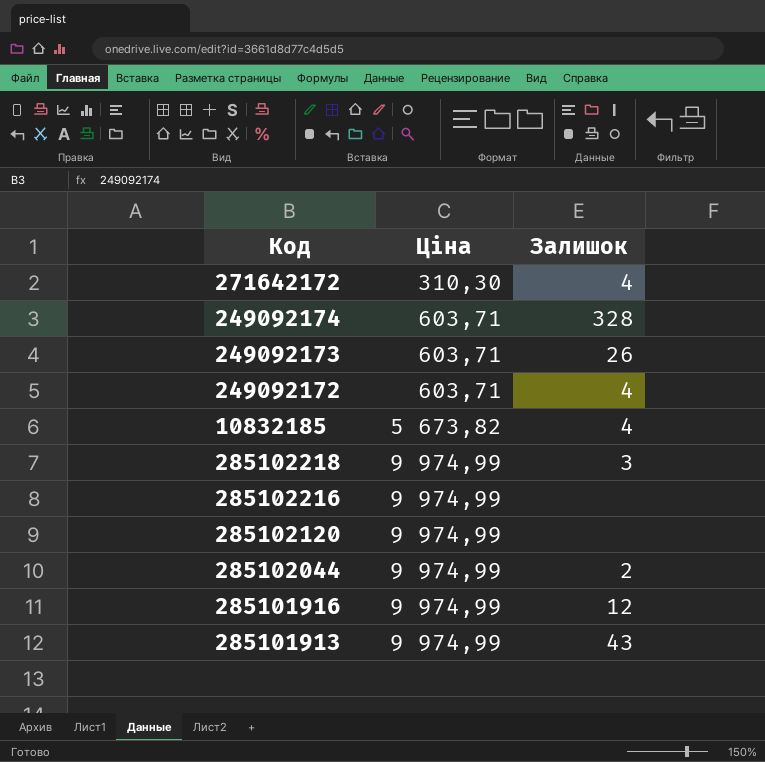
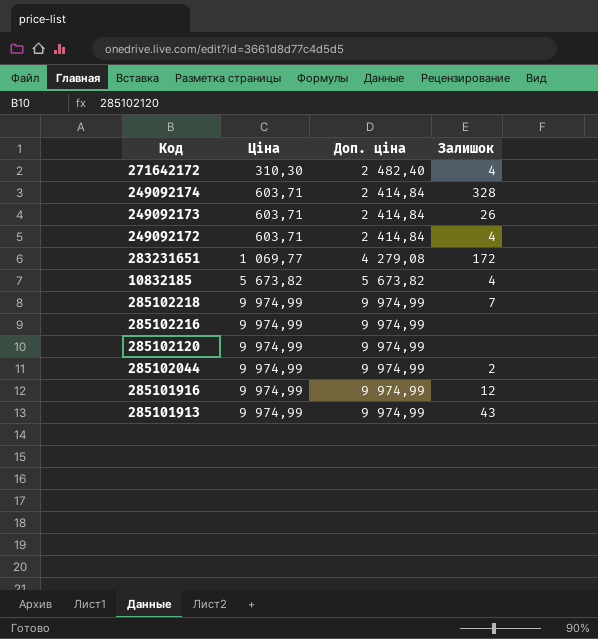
column Доп. ціна | position: none -> 3
row 283231651: none -> 1 069,77 | 4 279,08 | 172
285102218 | Залишок: 3 -> 7

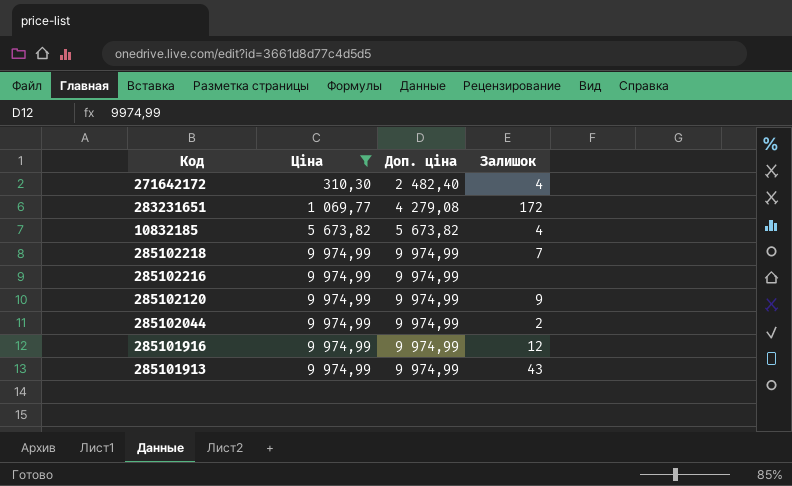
filter: none -> Ціна != 603,71
285102120 | Залишок: none -> 9

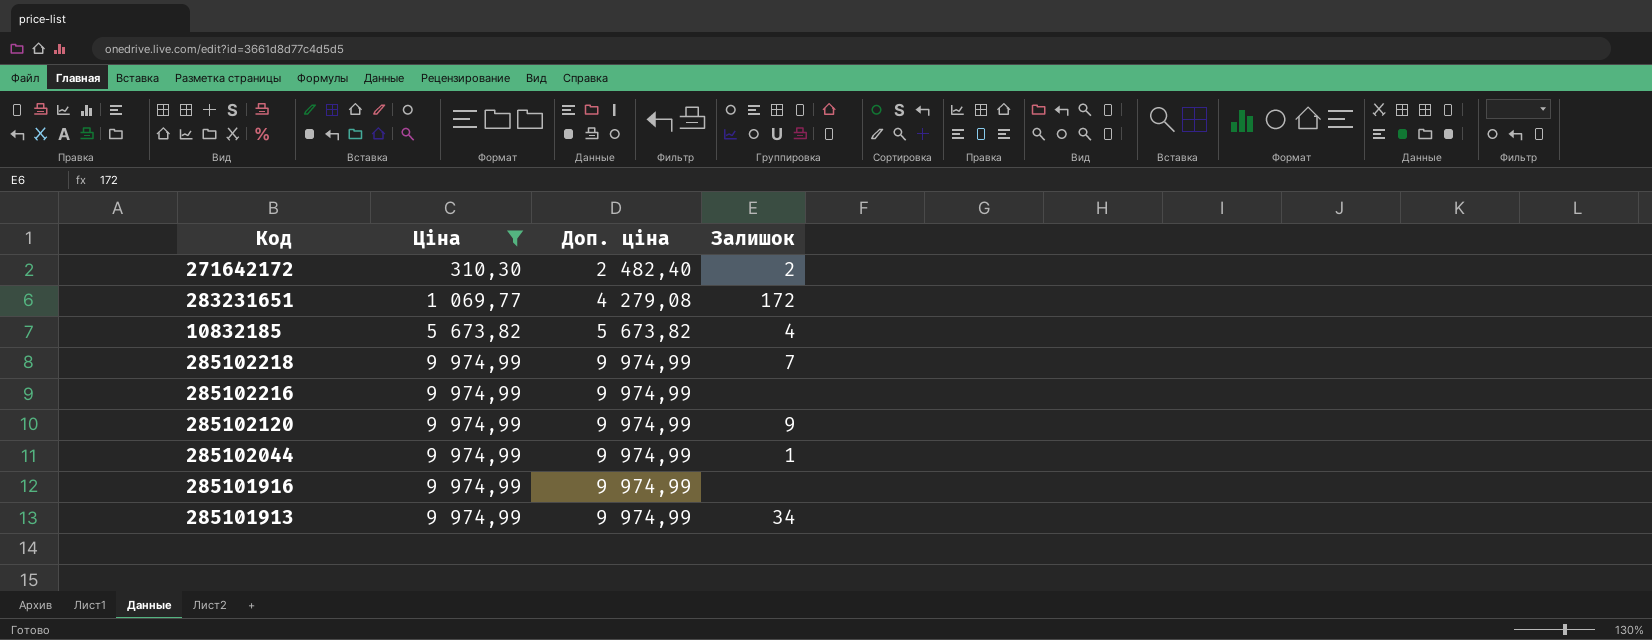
271642172 | Залишок: 4 -> 2
285102044 | Залишок: 2 -> 1
285101916 | Залишок: 12 -> none
285101913 | Залишок: 43 -> 34

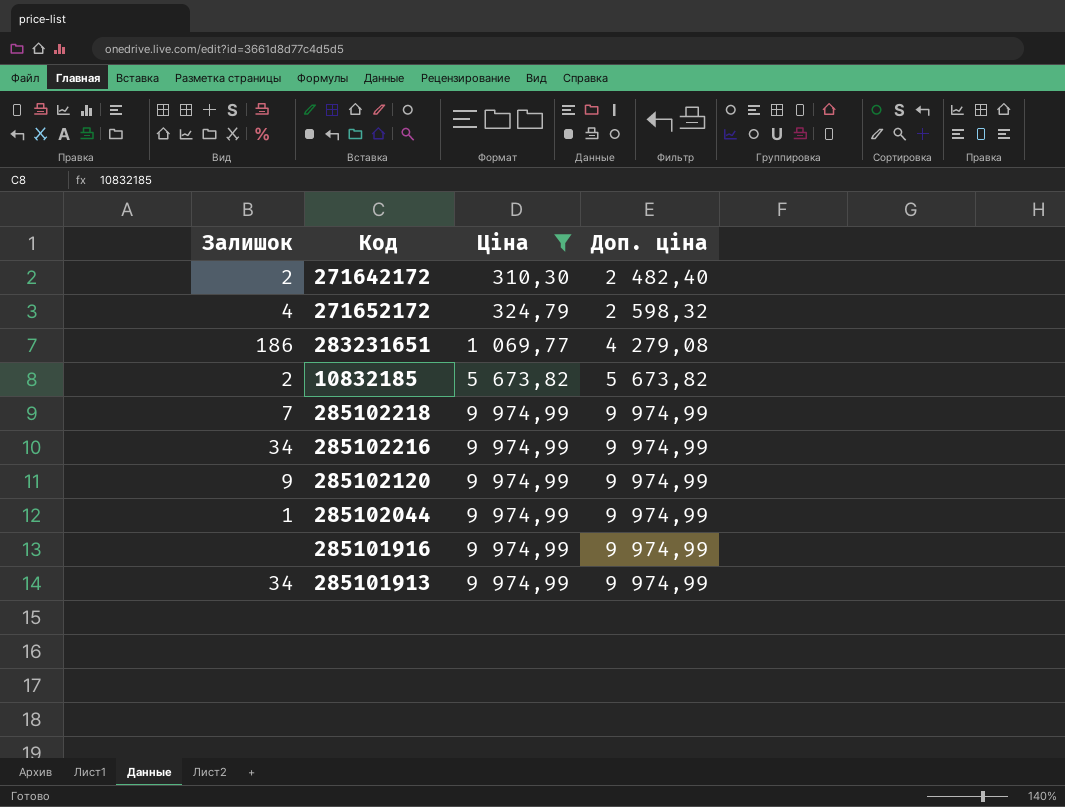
column Залишок | position: 4 -> 1
row 271652172: none -> 4 | 324,79 | 2 598,32
283231651 | Залишок: 172 -> 186
10832185 | Залишок: 4 -> 2
285102216 | Залишок: none -> 34

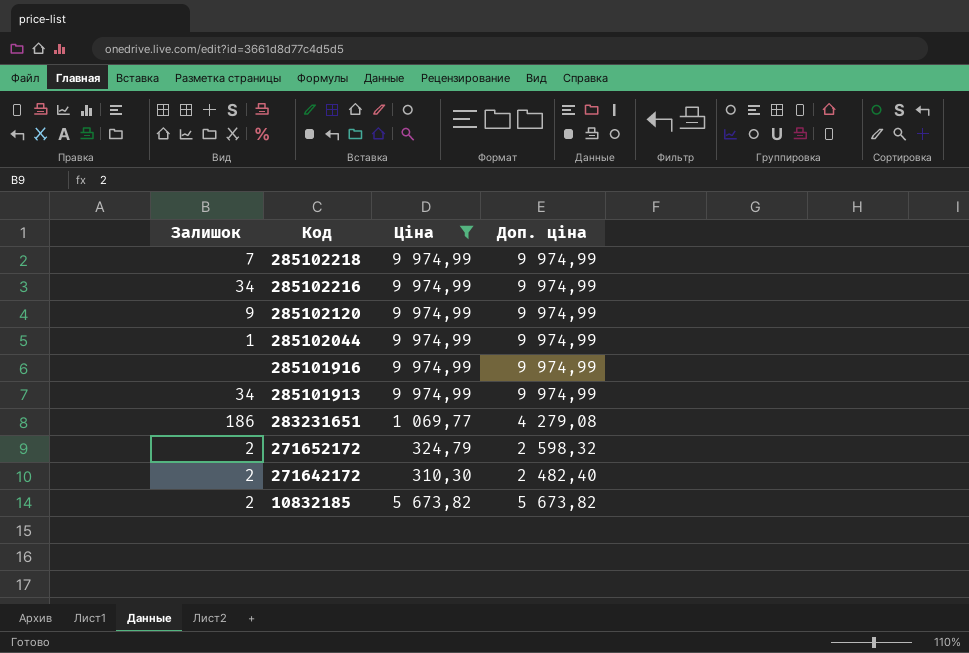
row order: Ціна ascending -> Код descending
271652172 | Залишок: 4 -> 2

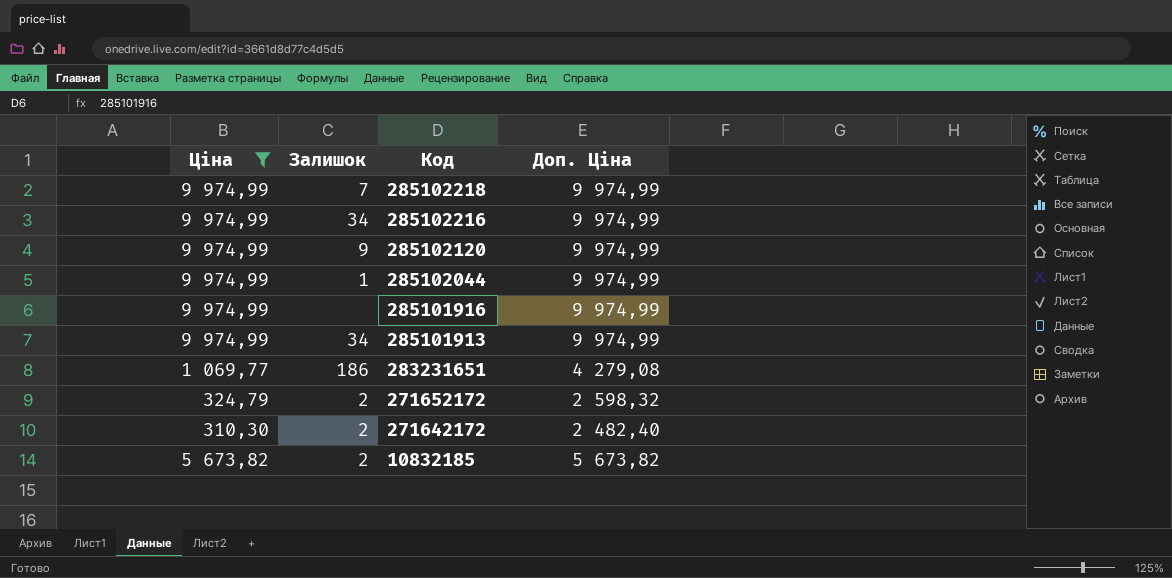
column Ціна | position: 3 -> 1
column name: Доп. ціна -> Доп. Ціна

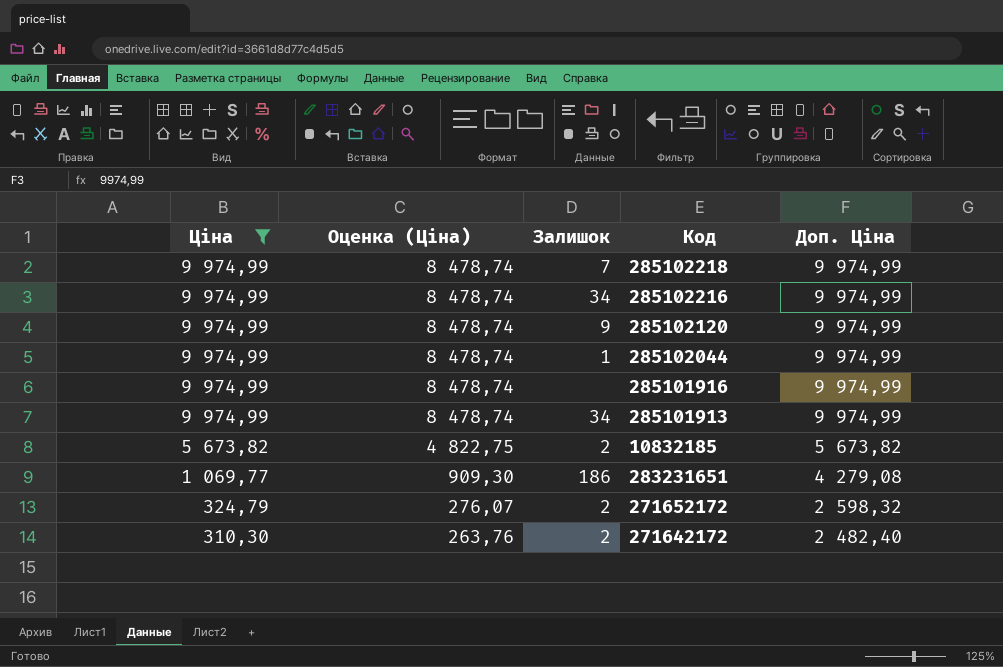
row order: Код descending -> Ціна descending
column Оценка (Ціна) | formula: none -> [Ціна] * 0,85

